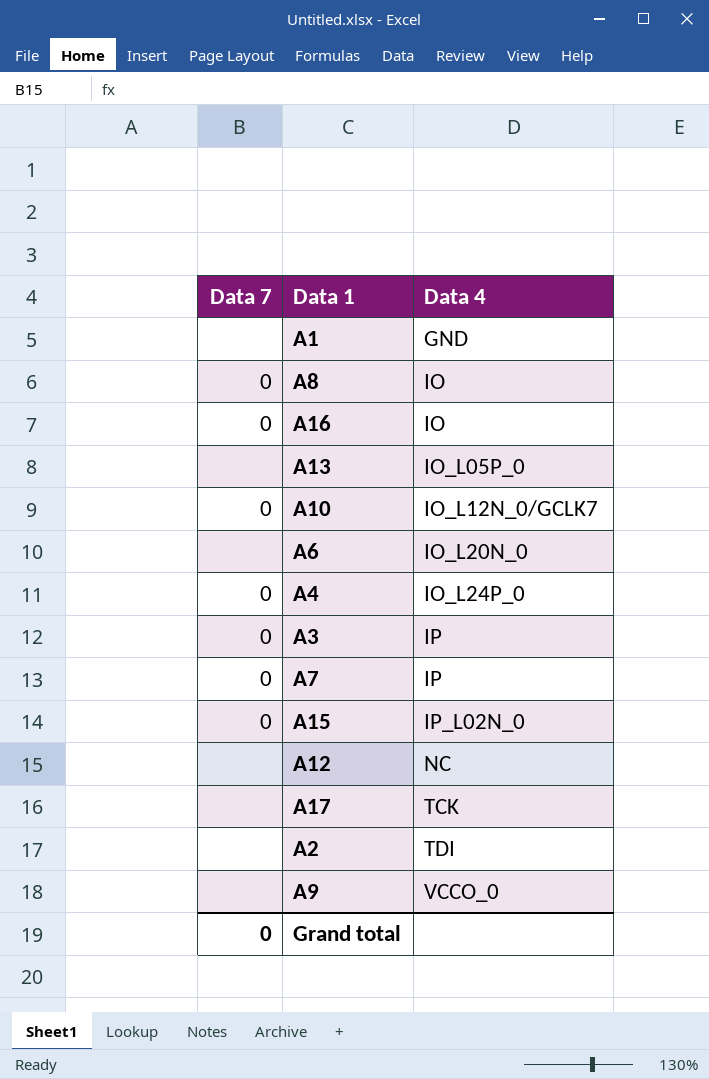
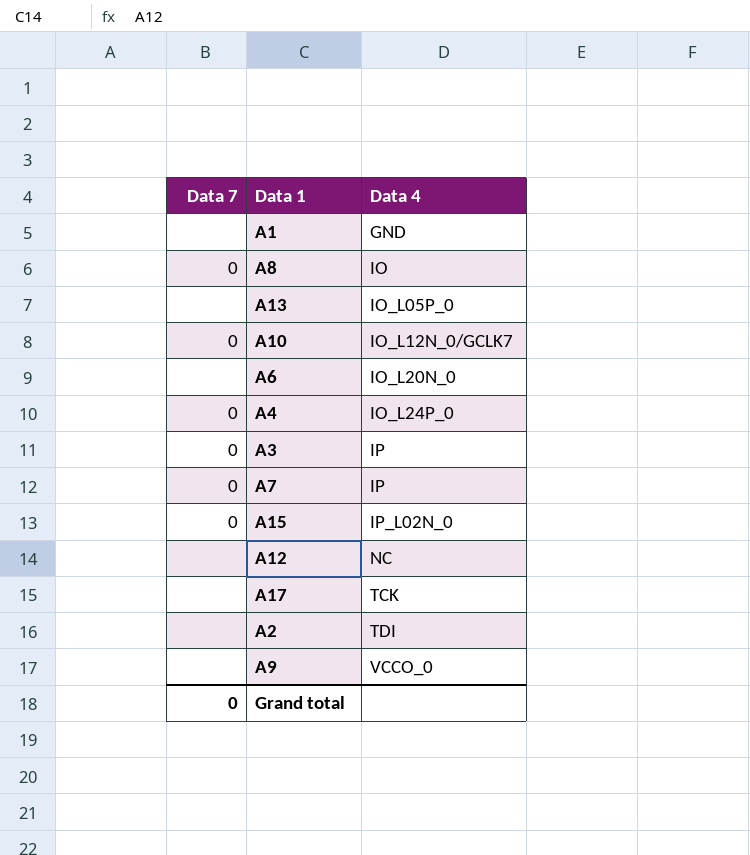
row A16: 0 | IO -> none

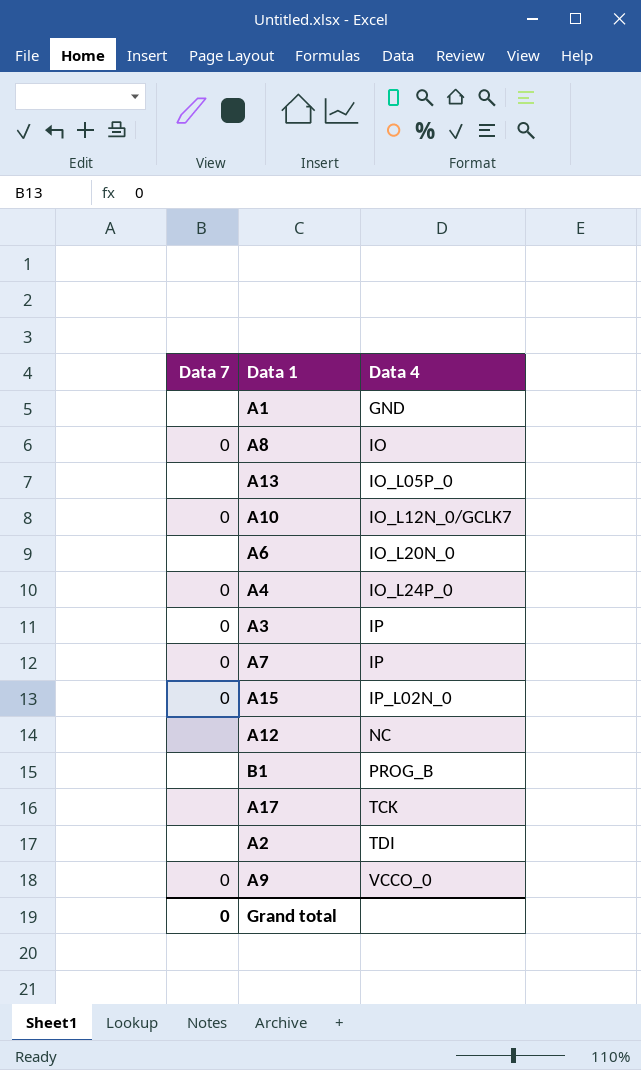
row B1: none -> none | PROG_B
A9 | Data 7: none -> 0

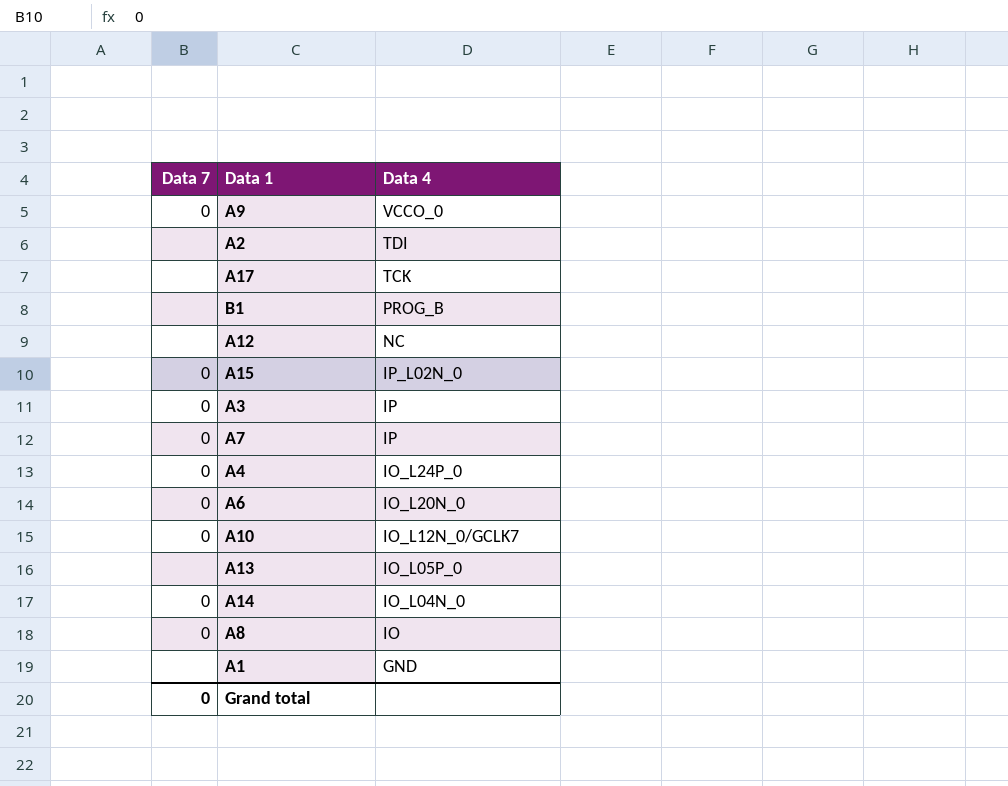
row order: Data 4 ascending -> Data 4 descending
A6 | Data 7: none -> 0
row A14: none -> 0 | IO_L04N_0

